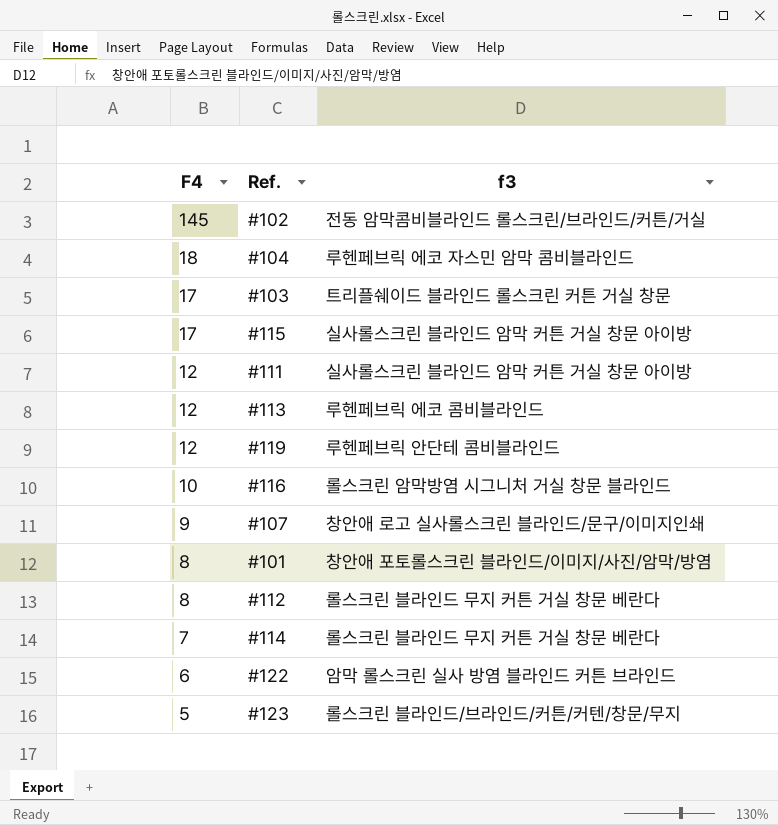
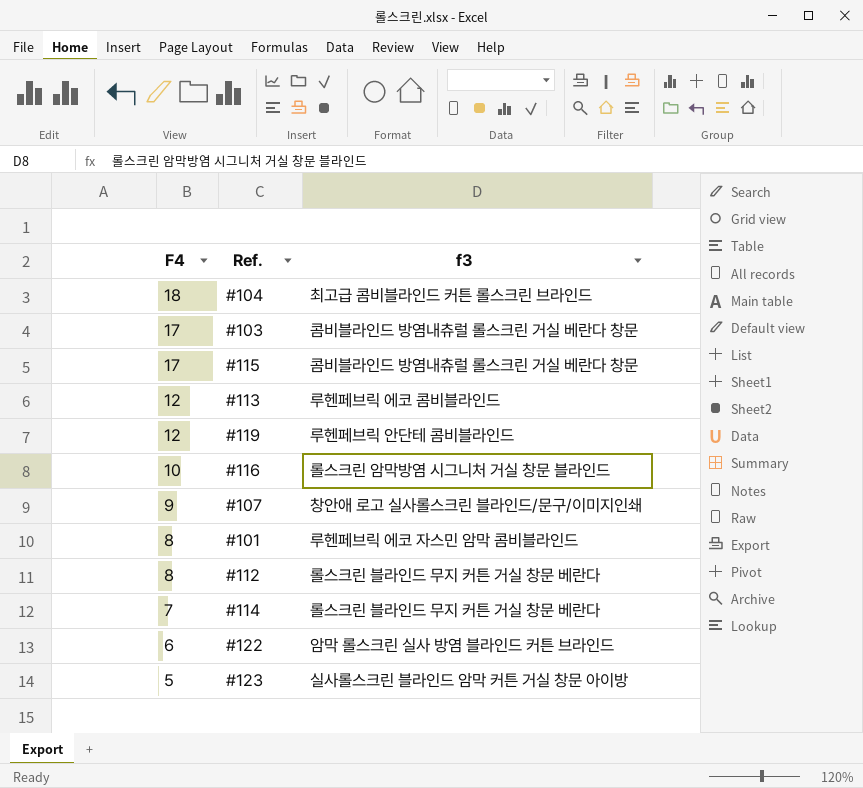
row #102: 145 | 전동 암막콤비블라인드 롤스크린/브라인드/커튼/거실 -> none
row #111: 12 | 실사롤스크린 블라인드 암막 커튼 거실 창문 아이방 -> none
#104 | f3: 루헨페브릭 에코 자스민 암막 콤비블라인드 -> 최고급 콤비블라인드 커튼 롤스크린 브라인드
#103 | f3: 트리플쉐이드 블라인드 롤스크린 커튼 거실 창문 -> 콤비블라인드 방염내츄럴 롤스크린 거실 베란다 창문
#115 | f3: 실사롤스크린 블라인드 암막 커튼 거실 창문 아이방 -> 콤비블라인드 방염내츄럴 롤스크린 거실 베란다 창문
#101 | f3: 창안애 포토롤스크린 블라인드/이미지/사진/암막/방염 -> 루헨페브릭 에코 자스민 암막 콤비블라인드
#123 | f3: 롤스크린 블라인드/브라인드/커튼/커텐/창문/무지 -> 실사롤스크린 블라인드 암막 커튼 거실 창문 아이방

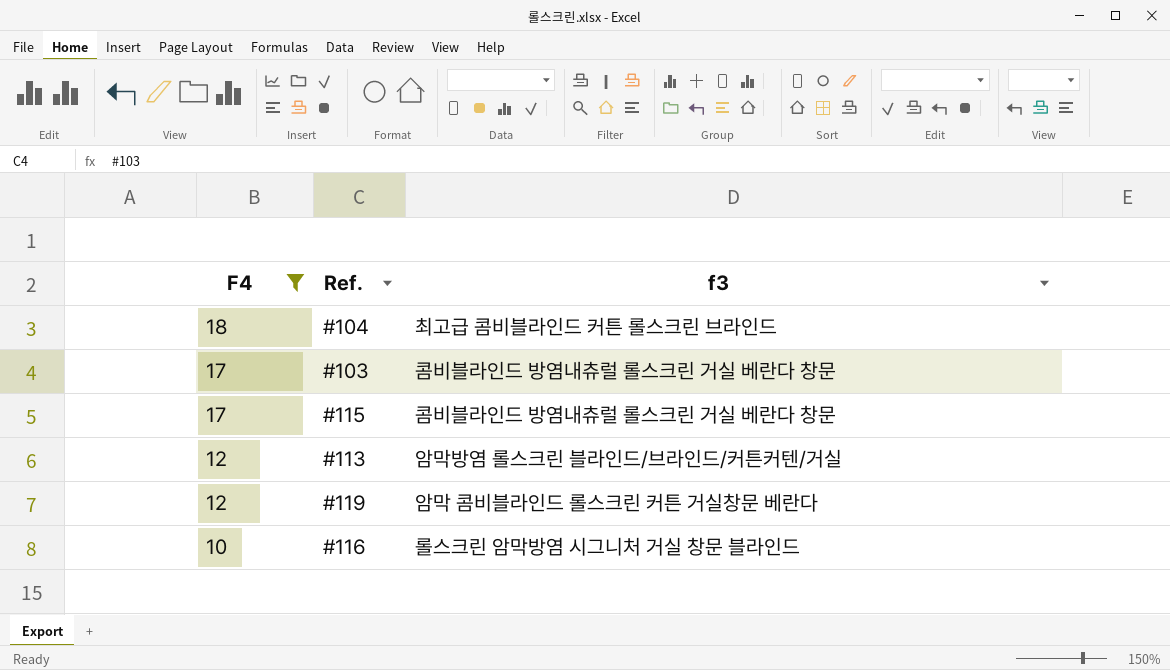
filter: none -> F4 >= 10
#113 | f3: 루헨페브릭 에코 콤비블라인드 -> 암막방염 롤스크린 블라인드/브라인드/커튼커텐/거실
#119 | f3: 루헨페브릭 안단테 콤비블라인드 -> 암막 콤비블라인드 롤스크린 커튼 거실창문 베란다

